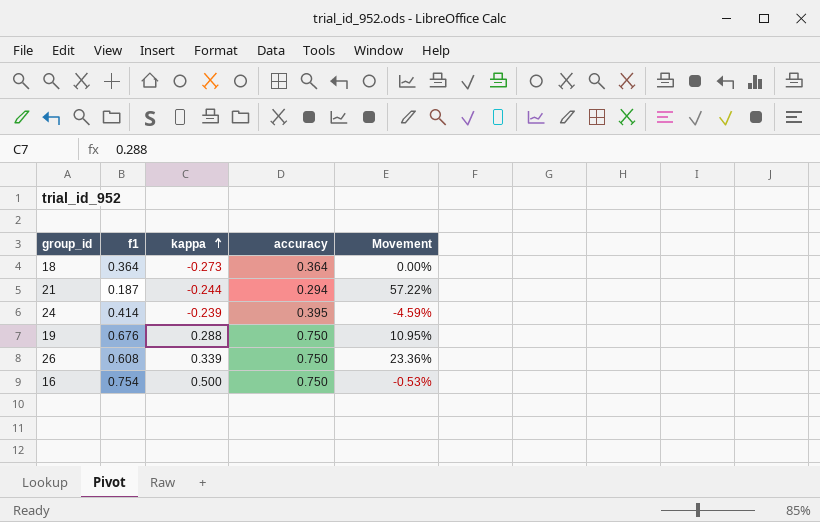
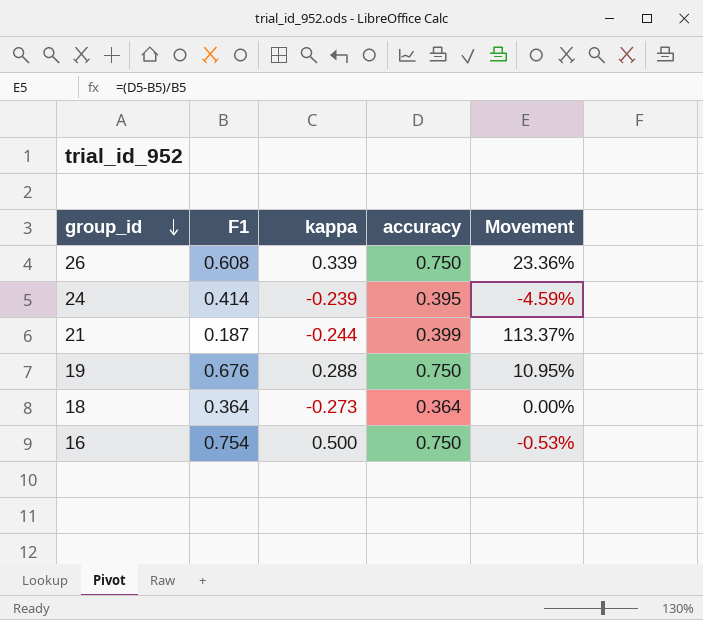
row order: kappa ascending -> group_id descending
column name: f1 -> F1
21 | accuracy: 0.294 -> 0.399
21 | Movement: 57.22% -> 113.37%

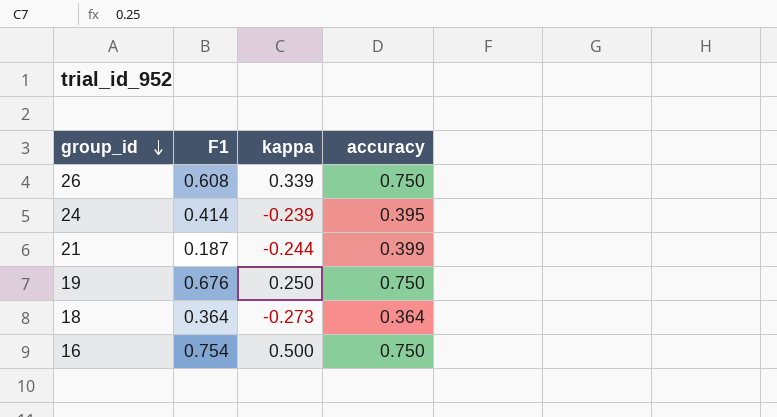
column Movement | formula: ([accuracy] - [F1]) / [F1] -> none
19 | kappa: 0.288 -> 0.250

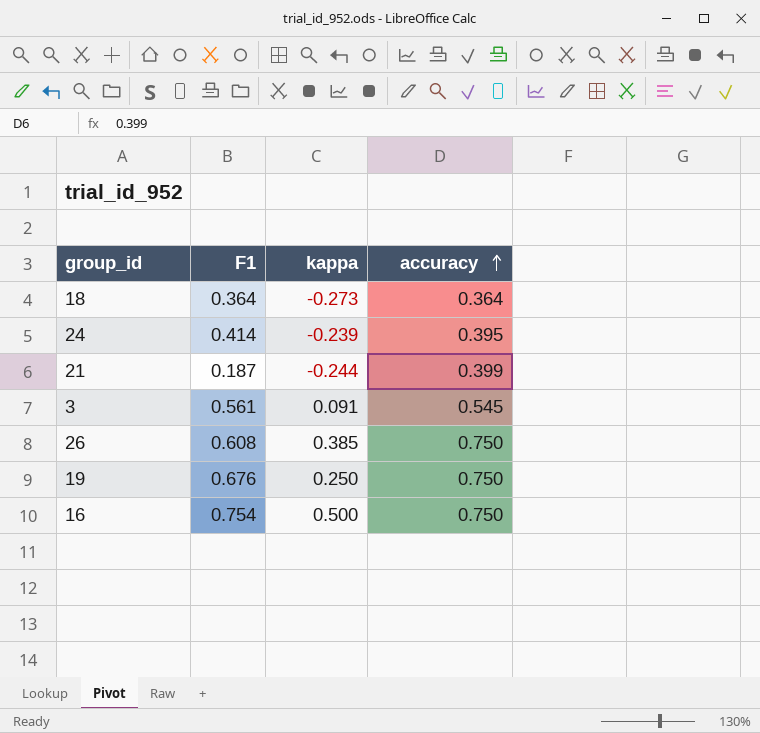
row order: group_id descending -> accuracy ascending
row 3: none -> 0.561 | 0.091 | 0.545
26 | kappa: 0.339 -> 0.385

